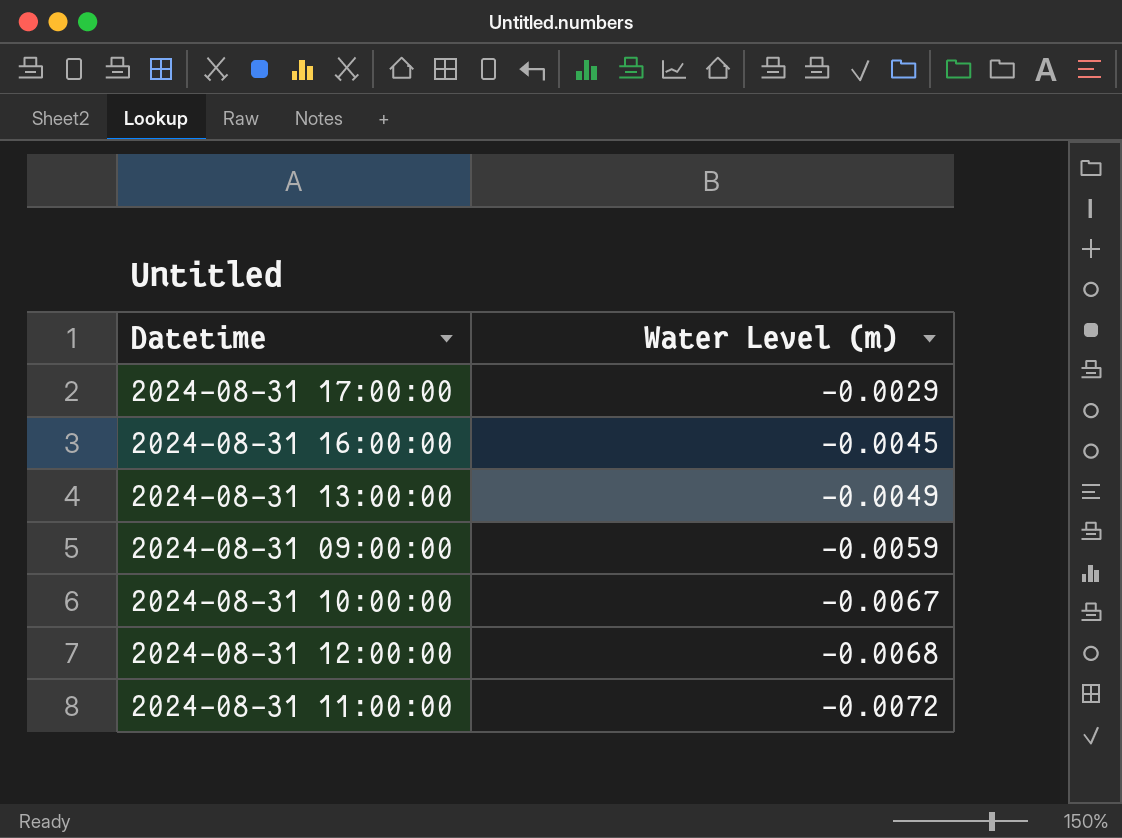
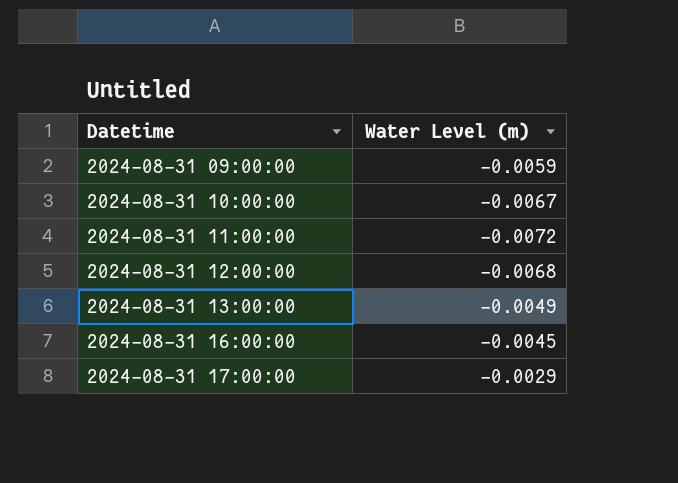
row order: Water Level (m) descending -> Datetime ascending

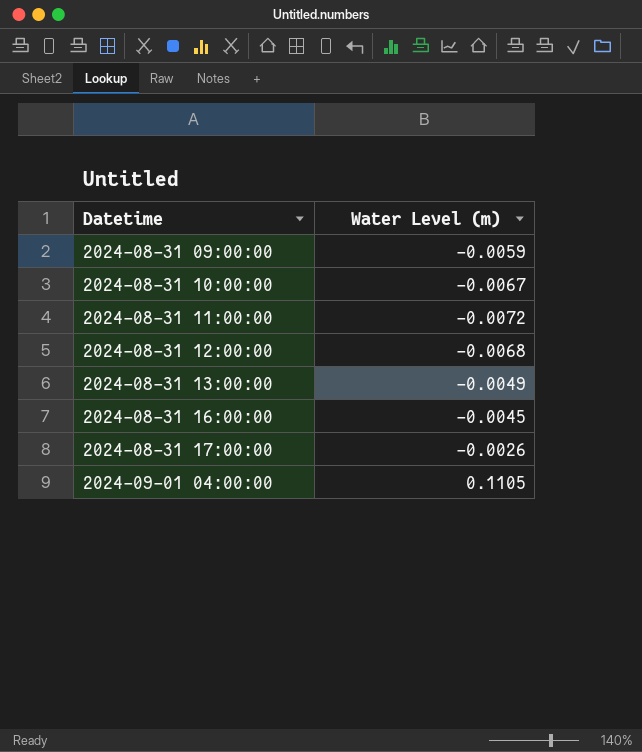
2024-08-31 17:00:00 | Water Level (m): -0.0029 -> -0.0026
row 2024-09-01 04:00:00: none -> 0.1105

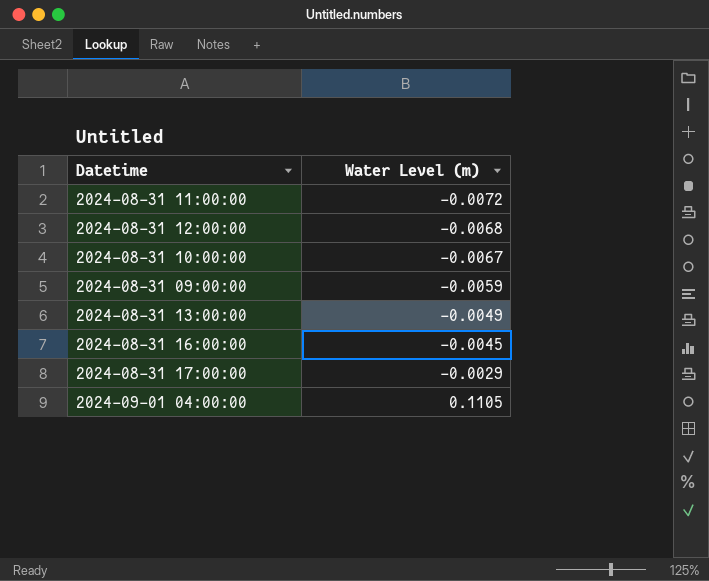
row order: Datetime ascending -> Water Level (m) ascending
2024-08-31 17:00:00 | Water Level (m): -0.0026 -> -0.0029

